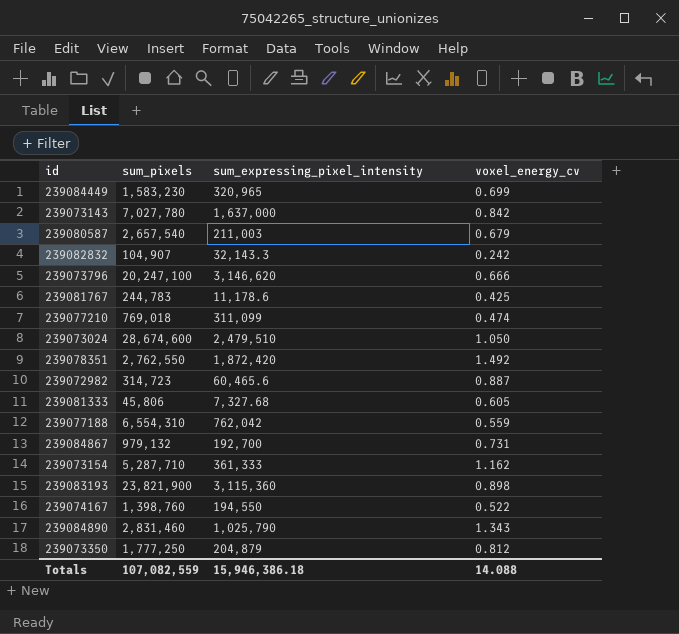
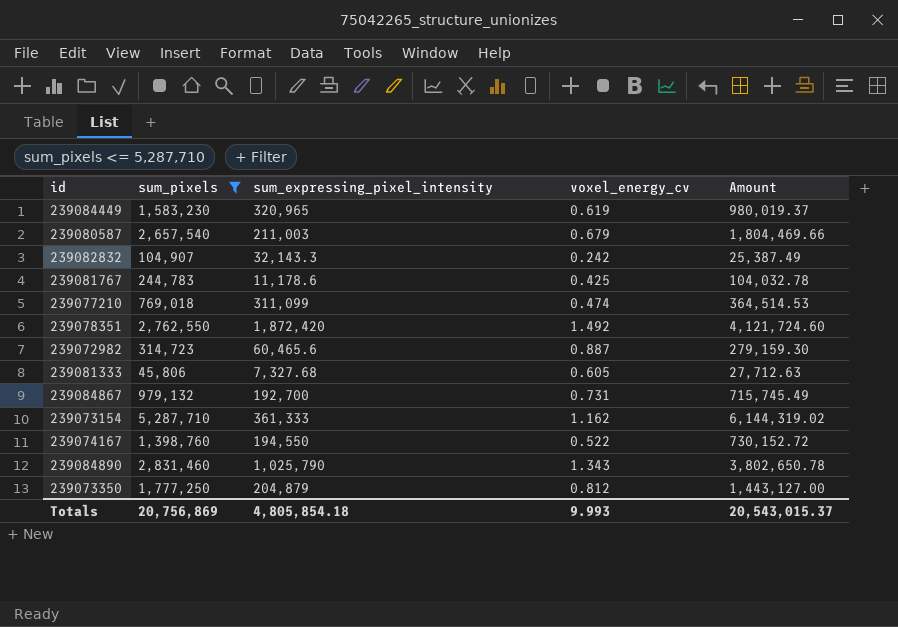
filter: none -> sum_pixels <= 5,287,710
column Amount | formula: none -> [sum_pixels] * [voxel_energy_cv]
239084449 | voxel_energy_cv: 0.699 -> 0.619
Totals | sum_pixels: 107,082,559 -> 20,756,869
Totals | sum_expressing_pixel_intensity: 15,946,386.18 -> 4,805,854.18
Totals | voxel_energy_cv: 14.088 -> 9.993

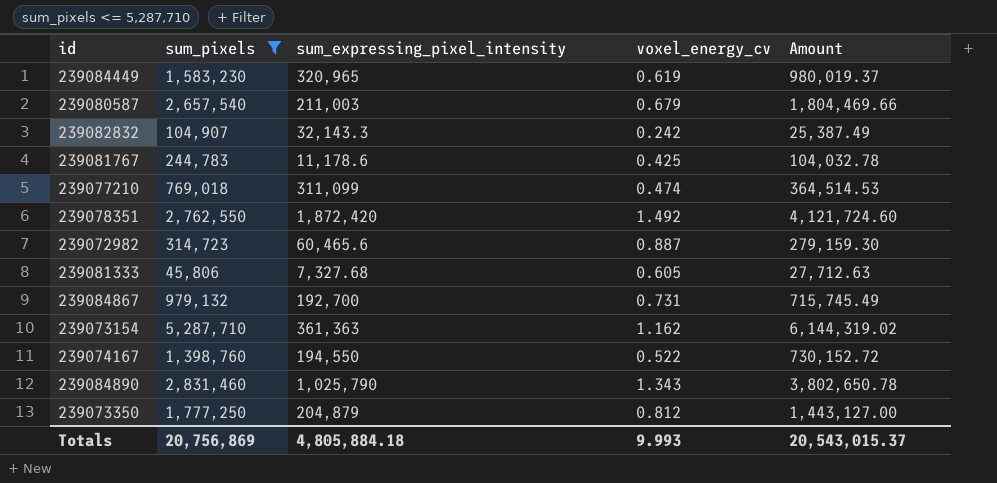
239073154 | sum_expressing_pixel_intensity: 361,333 -> 361,363
Totals | sum_expressing_pixel_intensity: 4,805,854.18 -> 4,805,884.18

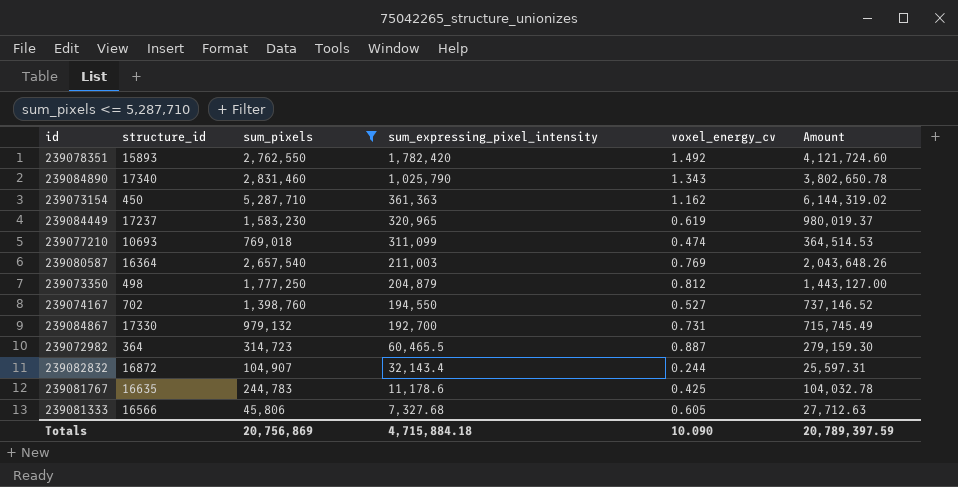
row order: none -> sum_expressing_pixel_intensity descending
column structure_id | position: none -> 2
239078351 | sum_expressing_pixel_intensity: 1,872,420 -> 1,782,420
239080587 | voxel_energy_cv: 0.679 -> 0.769
239080587 | Amount: 1,804,469.66 -> 2,043,648.26
239074167 | voxel_energy_cv: 0.522 -> 0.527
239074167 | Amount: 730,152.72 -> 737,146.52
239072982 | sum_expressing_pixel_intensity: 60,465.6 -> 60,465.5
239082832 | sum_expressing_pixel_intensity: 32,143.3 -> 32,143.4
239082832 | voxel_energy_cv: 0.242 -> 0.244
239082832 | Amount: 25,387.49 -> 25,597.31
Totals | sum_expressing_pixel_intensity: 4,805,884.18 -> 4,715,884.18
Totals | voxel_energy_cv: 9.993 -> 10.090
Totals | Amount: 20,543,015.37 -> 20,789,397.59

